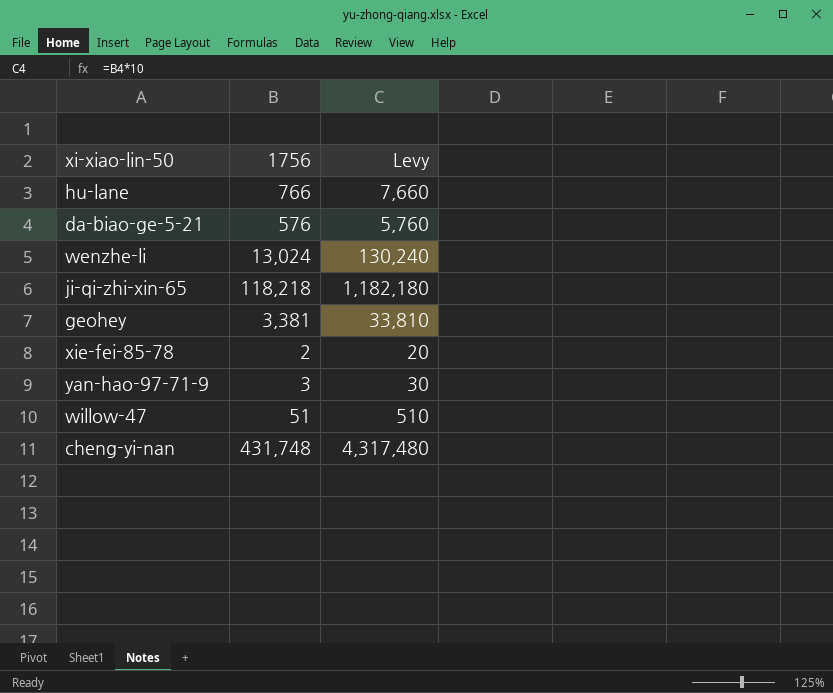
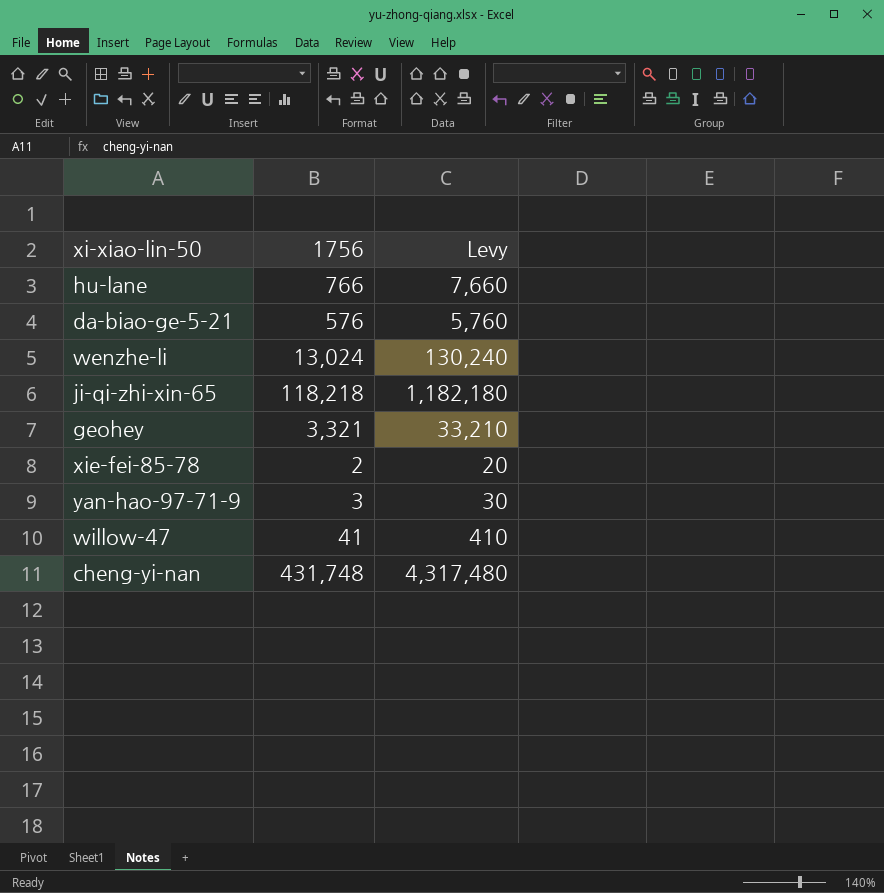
geohey | 1756: 3,381 -> 3,321
geohey | Levy: 33,810 -> 33,210
willow-47 | 1756: 51 -> 41
willow-47 | Levy: 510 -> 410

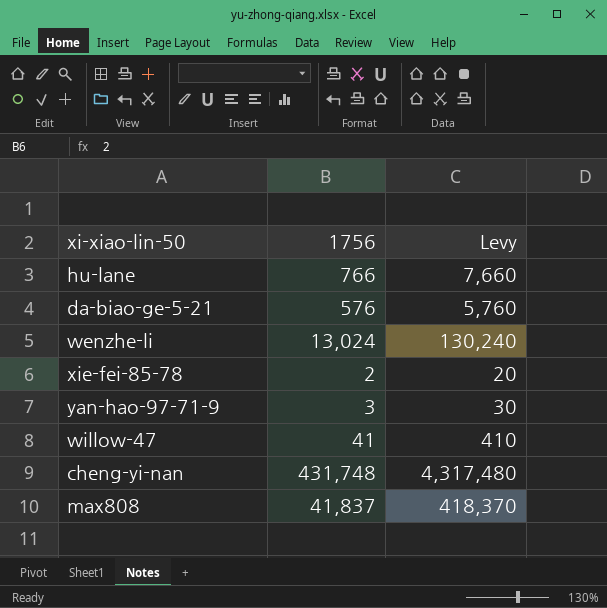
row ji-qi-zhi-xin-65: 118,218 | 1,182,180 -> none
row geohey: 3,321 | 33,210 -> none
row max808: none -> 41,837 | 418,370

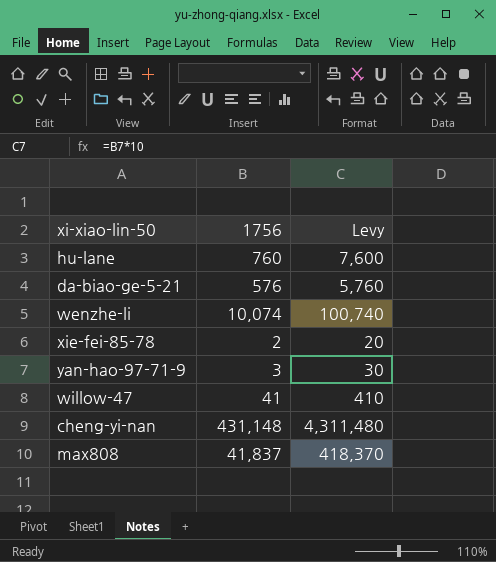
hu-lane | 1756: 766 -> 760
hu-lane | Levy: 7,660 -> 7,600
wenzhe-li | 1756: 13,024 -> 10,074
wenzhe-li | Levy: 130,240 -> 100,740
cheng-yi-nan | 1756: 431,748 -> 431,148
cheng-yi-nan | Levy: 4,317,480 -> 4,311,480

